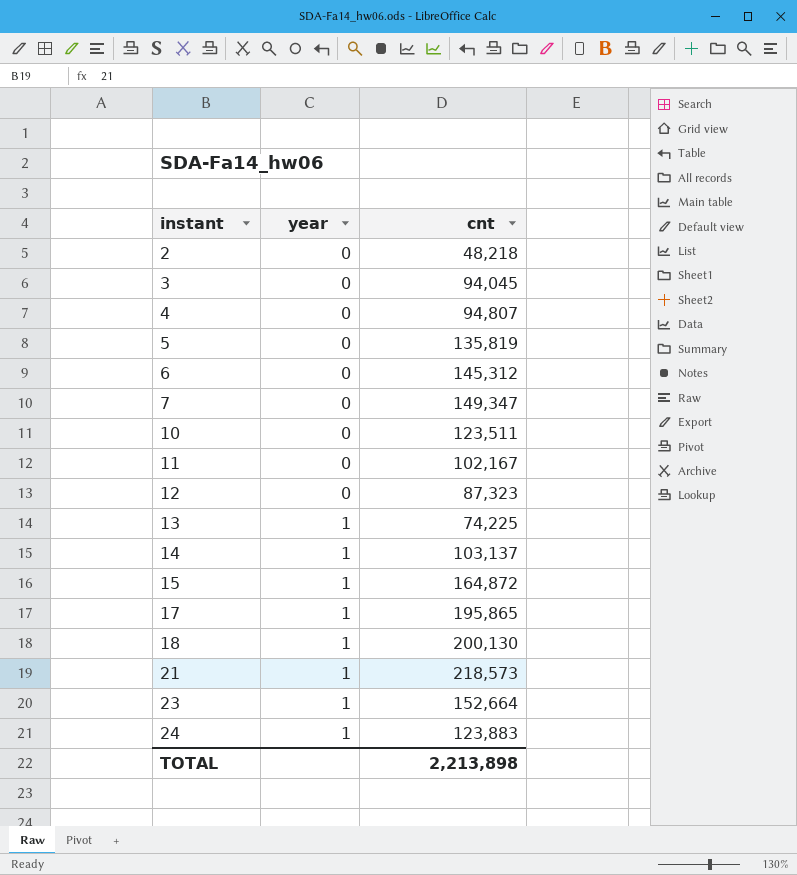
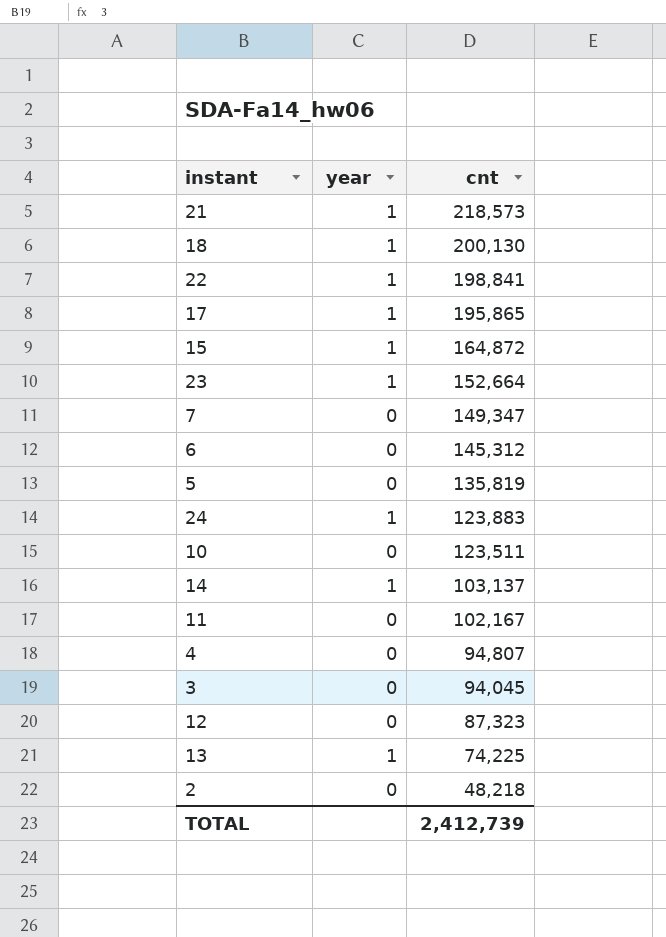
row order: instant ascending -> cnt descending
row 22: none -> 1 | 198,841
TOTAL | cnt: 2,213,898 -> 2,412,739

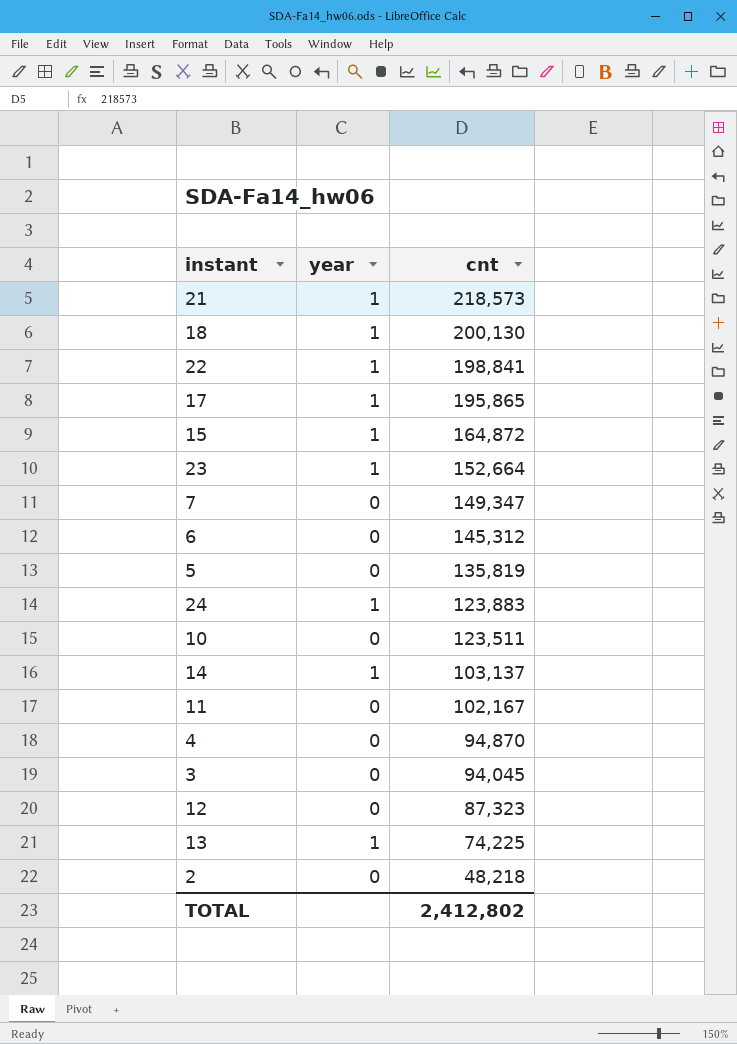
4 | cnt: 94,807 -> 94,870
TOTAL | cnt: 2,412,739 -> 2,412,802

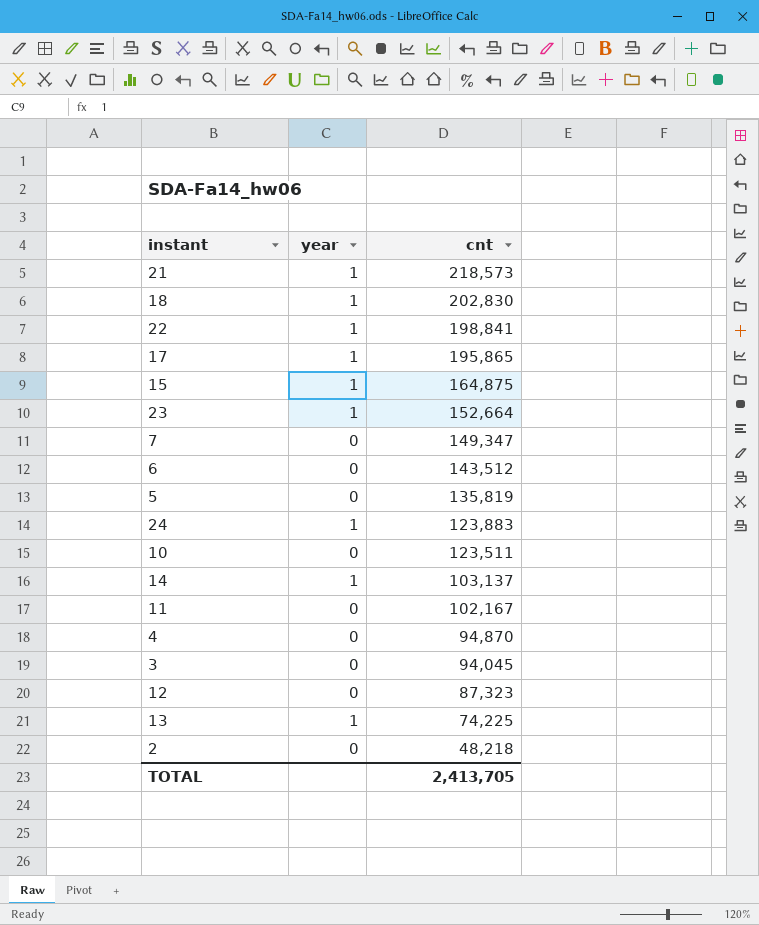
18 | cnt: 200,130 -> 202,830
15 | cnt: 164,872 -> 164,875
6 | cnt: 145,312 -> 143,512
TOTAL | cnt: 2,412,802 -> 2,413,705

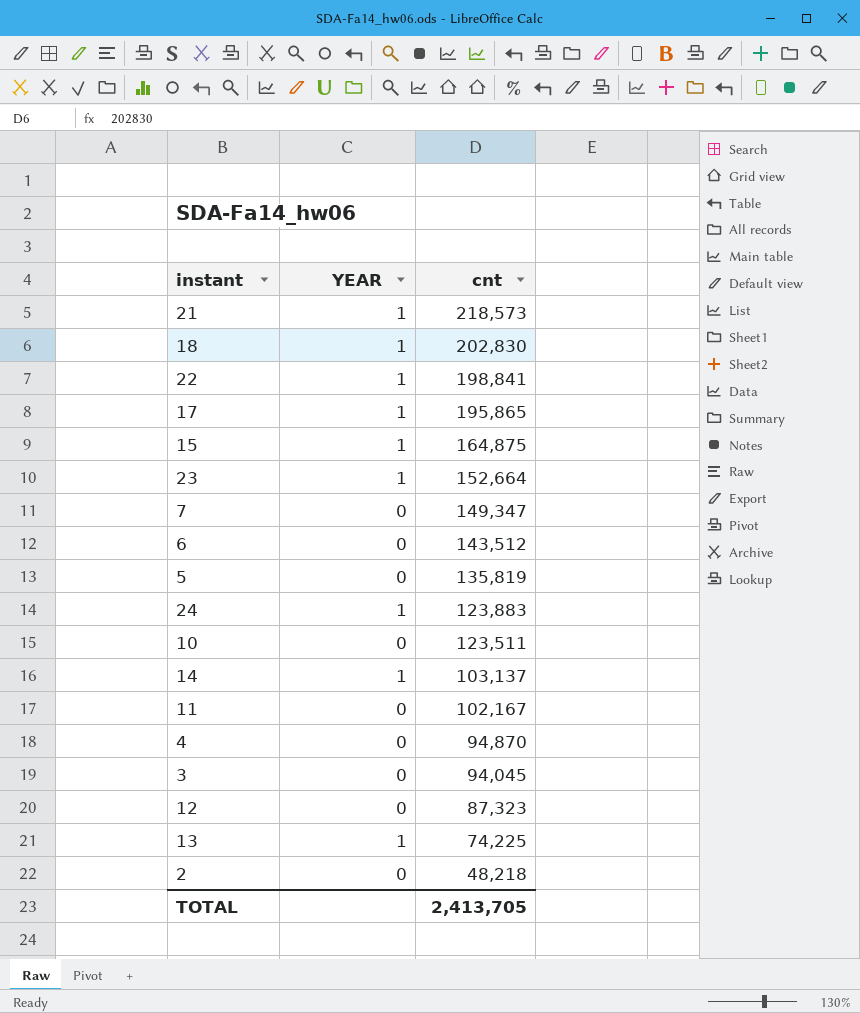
column name: year -> YEAR

